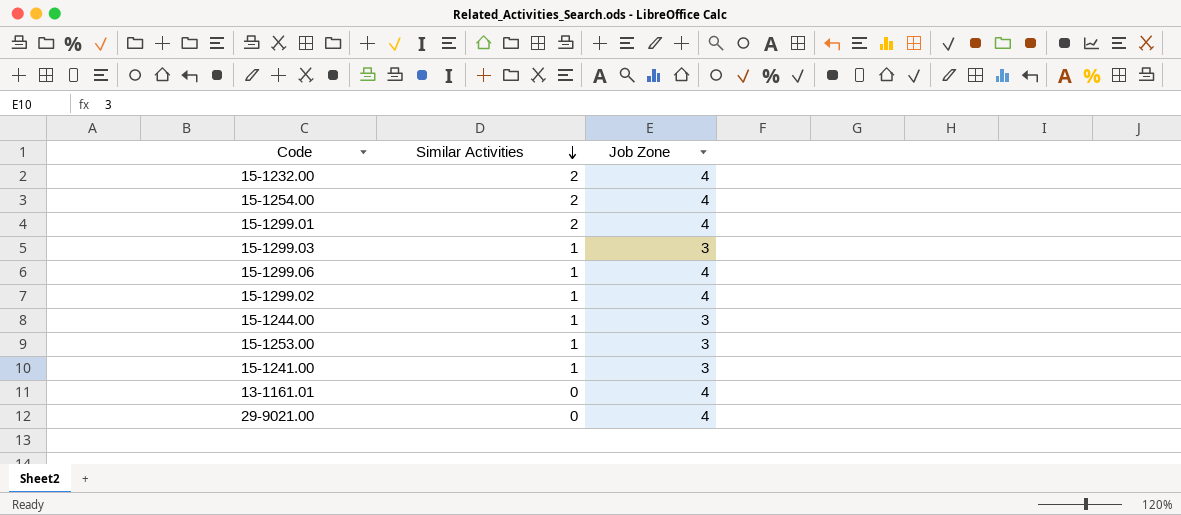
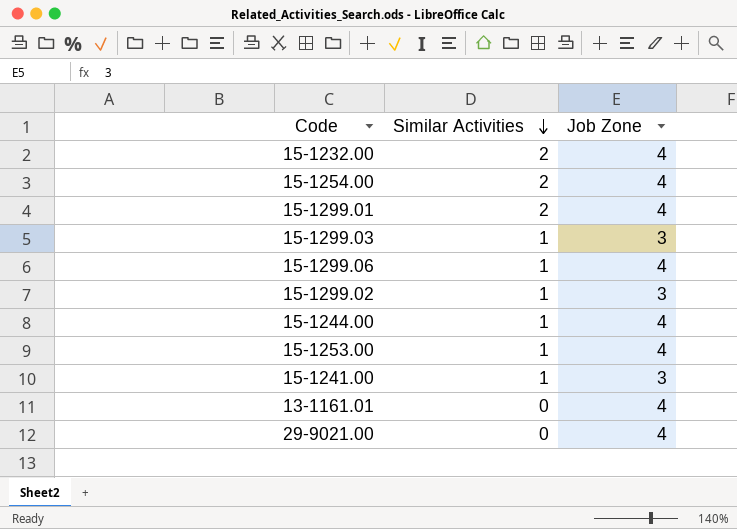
15-1299.02 | Job Zone: 4 -> 3
15-1244.00 | Job Zone: 3 -> 4
15-1253.00 | Job Zone: 3 -> 4

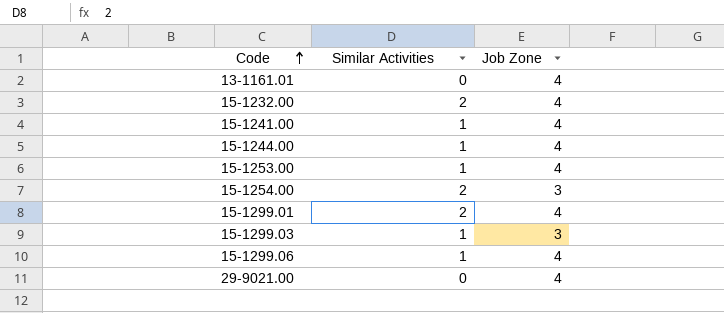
row order: Similar Activities descending -> Code ascending
row 15-1299.02: 1 | 3 -> none
15-1241.00 | Job Zone: 3 -> 4
15-1254.00 | Job Zone: 4 -> 3

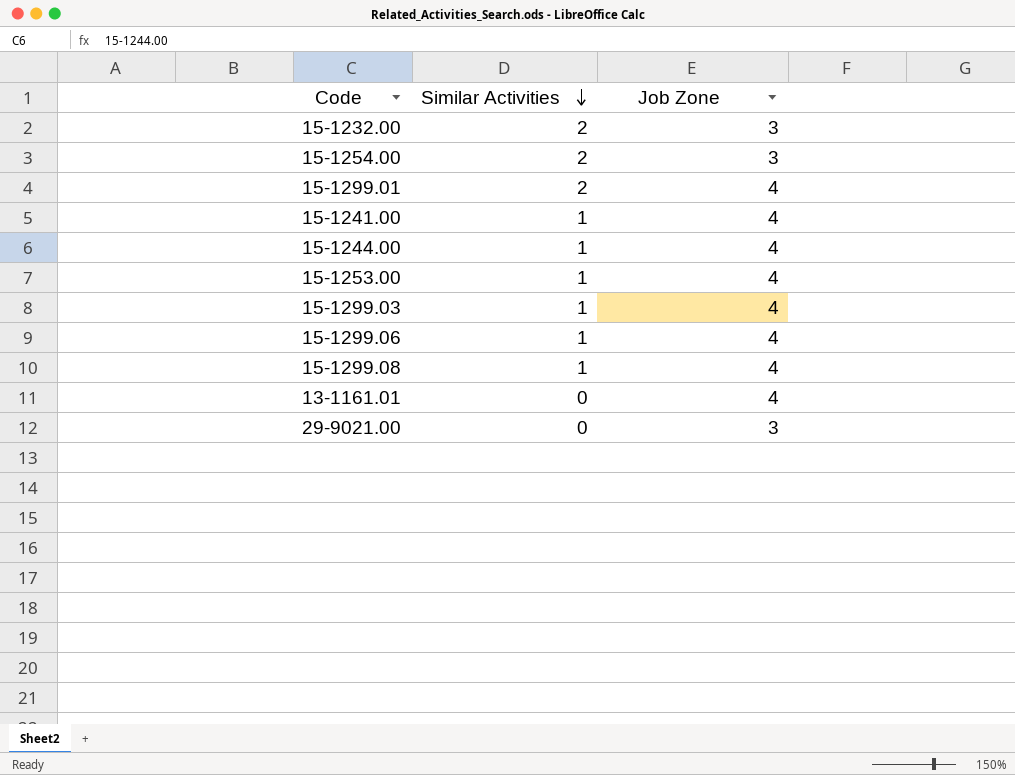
row order: Code ascending -> Similar Activities descending
15-1232.00 | Job Zone: 4 -> 3
15-1299.03 | Job Zone: 3 -> 4
row 15-1299.08: none -> 1 | 4
29-9021.00 | Job Zone: 4 -> 3

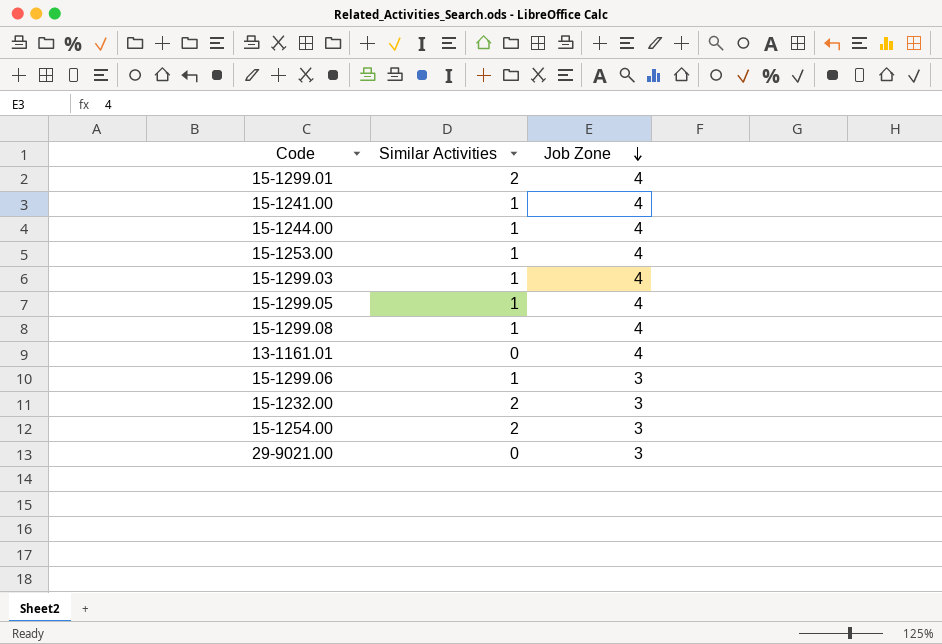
row order: Similar Activities descending -> Job Zone descending
row 15-1299.05: none -> 1 | 4
15-1299.06 | Job Zone: 4 -> 3

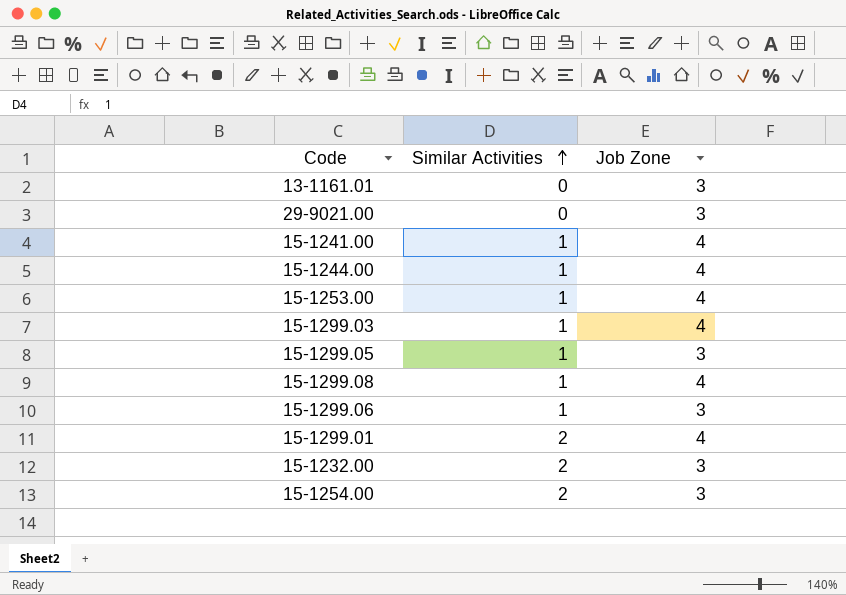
row order: Job Zone descending -> Similar Activities ascending
13-1161.01 | Job Zone: 4 -> 3
15-1299.05 | Job Zone: 4 -> 3

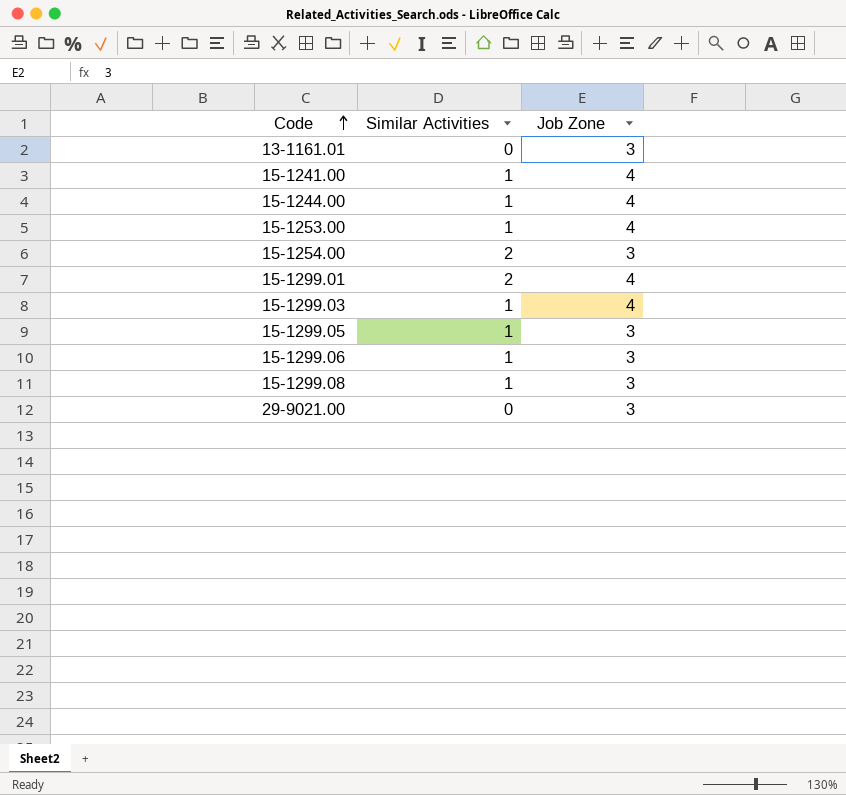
row order: Similar Activities ascending -> Code ascending
row 15-1232.00: 2 | 3 -> none
15-1299.08 | Job Zone: 4 -> 3

